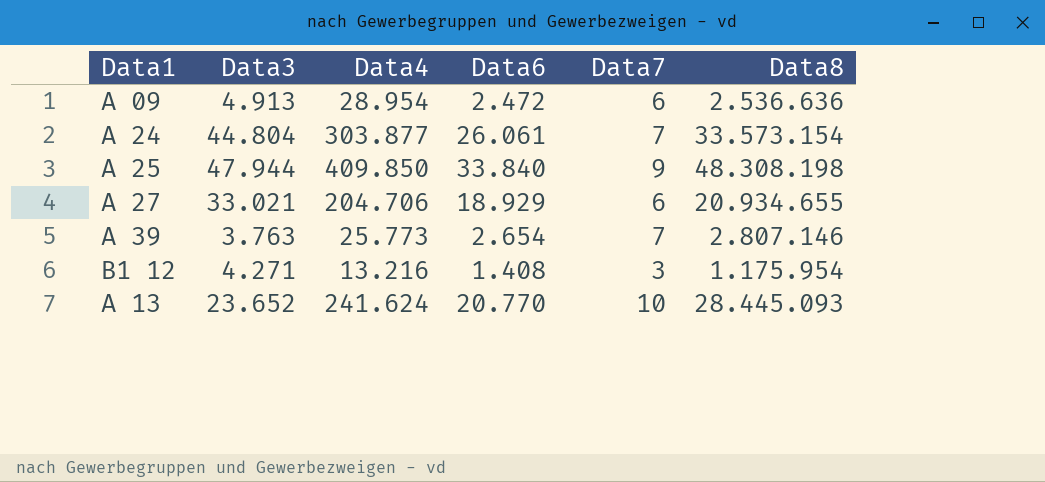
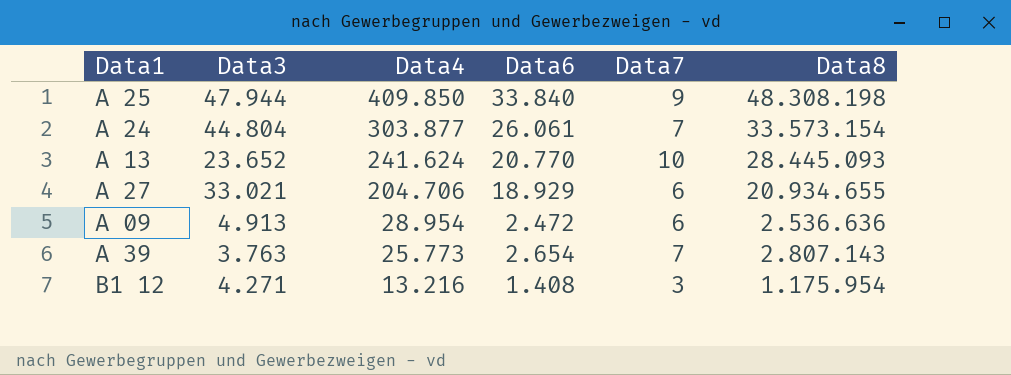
row order: none -> Data4 descending
A 39 | Data8: 2.807.146 -> 2.807.143

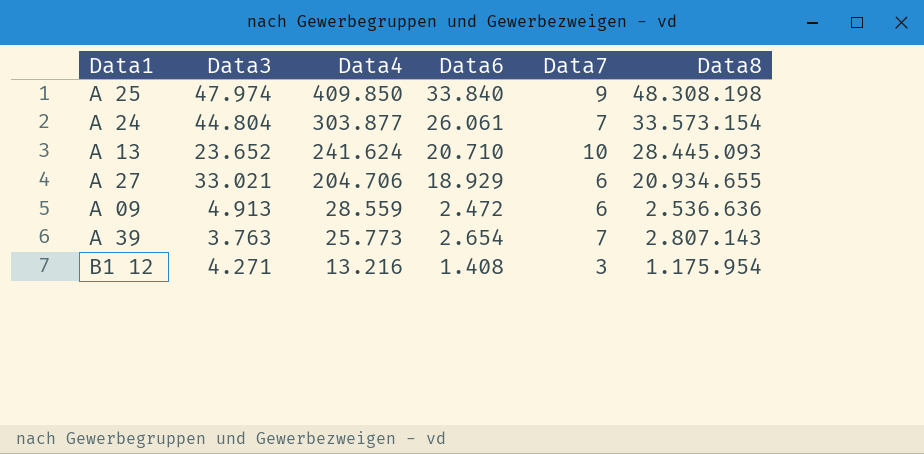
A 25 | Data3: 47.944 -> 47.974
A 13 | Data6: 20.770 -> 20.710
A 09 | Data4: 28.954 -> 28.559

